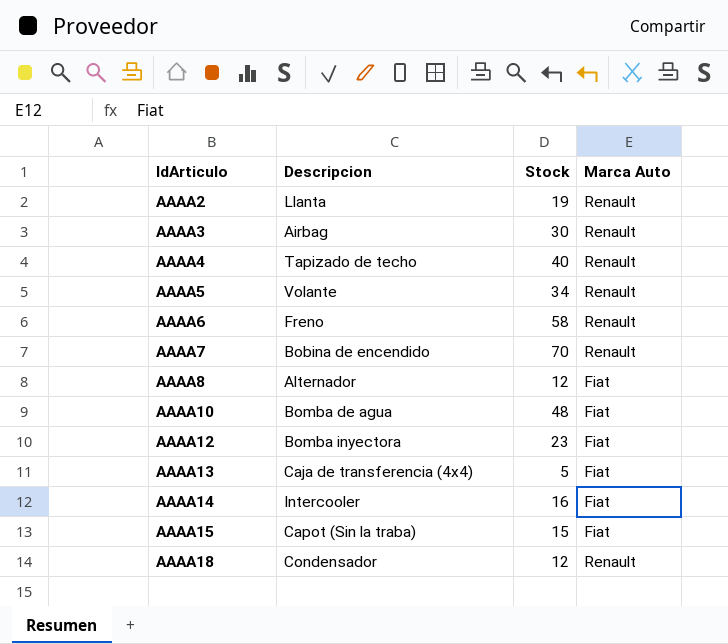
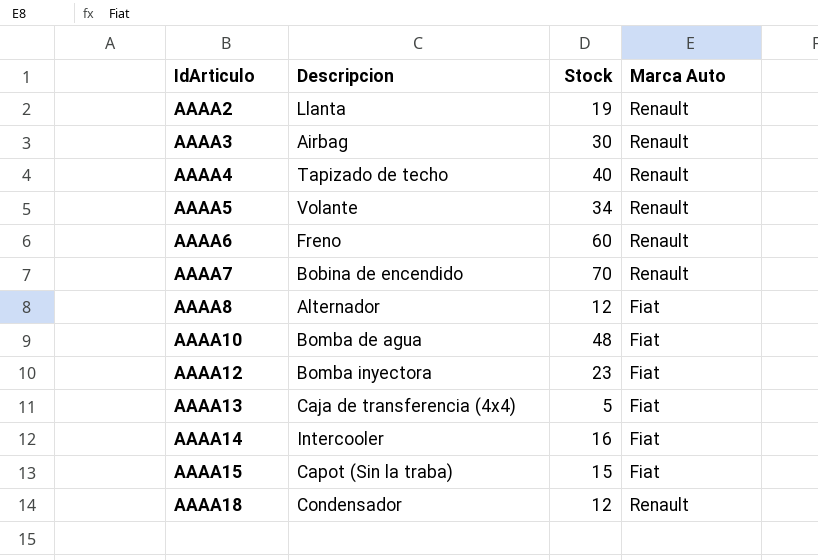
AAAA6 | Stock: 58 -> 60

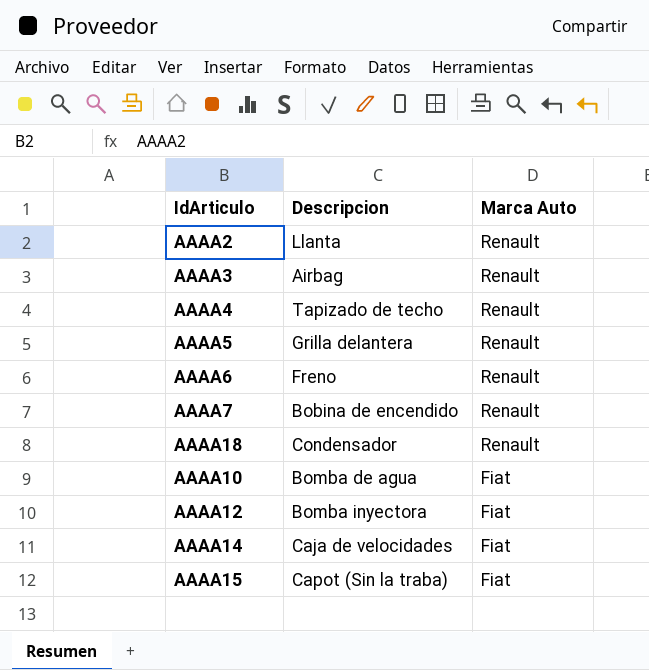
row order: IdArticulo ascending -> Marca Auto descending
column Stock | position: 3 -> none
row AAAA8: Alternador | 12 | Fiat -> none
row AAAA13: Caja de transferencia (4x4) | 5 | Fiat -> none
AAAA5 | Descripcion: Volante -> Grilla delantera
AAAA14 | Descripcion: Intercooler -> Caja de velocidades

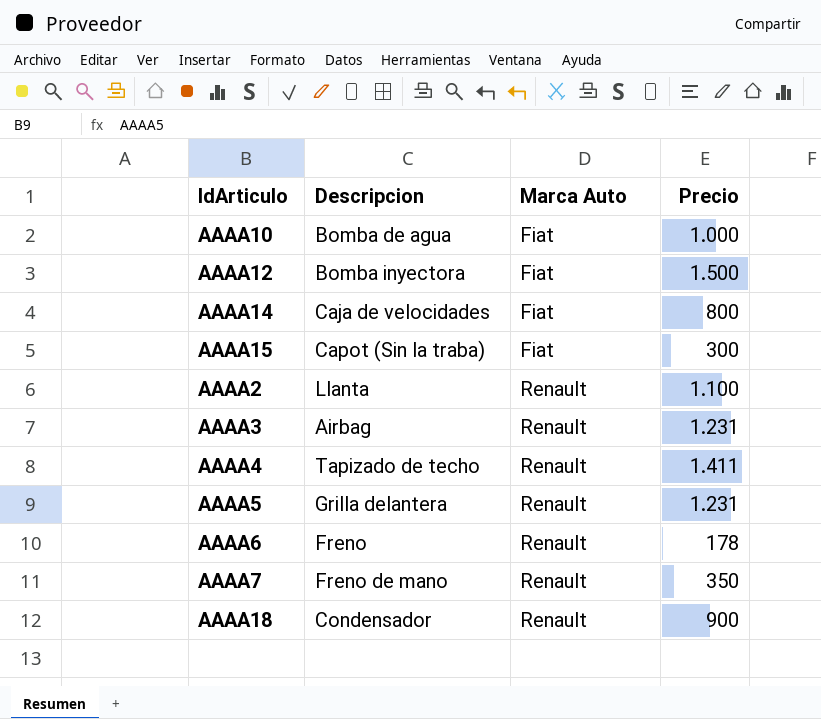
row order: Marca Auto descending -> Marca Auto ascending
column Precio | position: none -> 4
AAAA7 | Descripcion: Bobina de encendido -> Freno de mano

